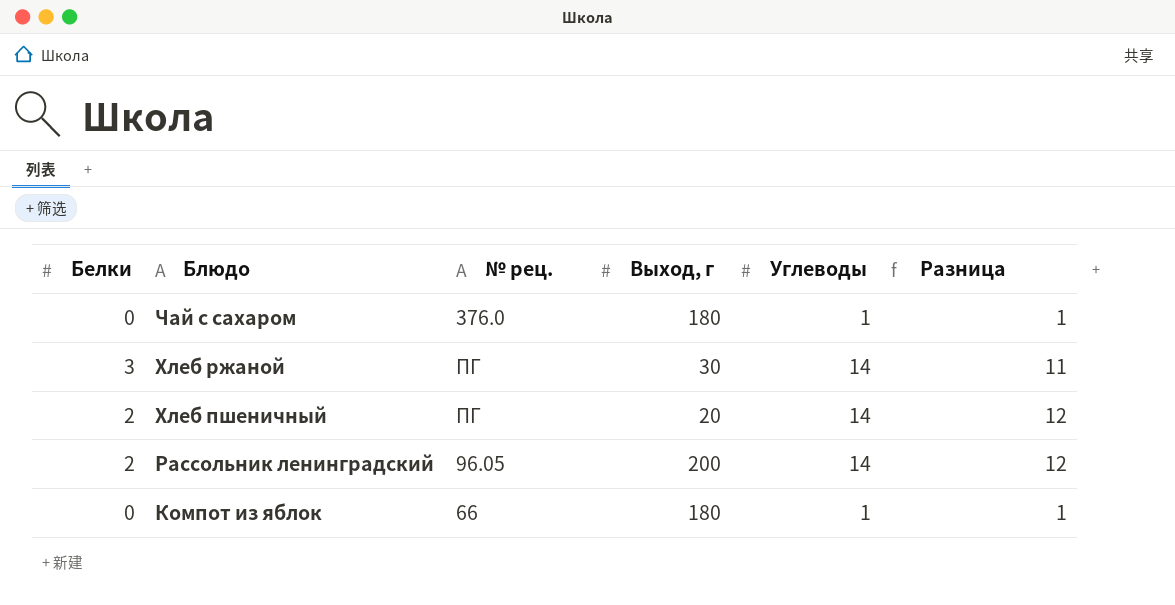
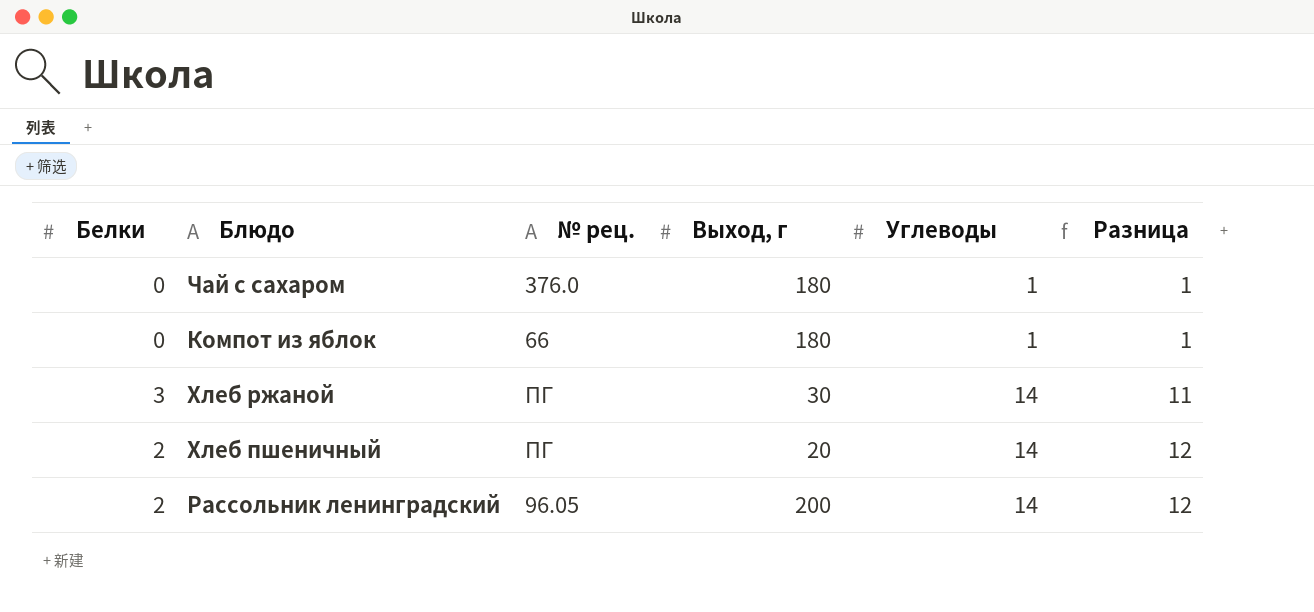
row order: Блюдо descending -> Углеводы ascending

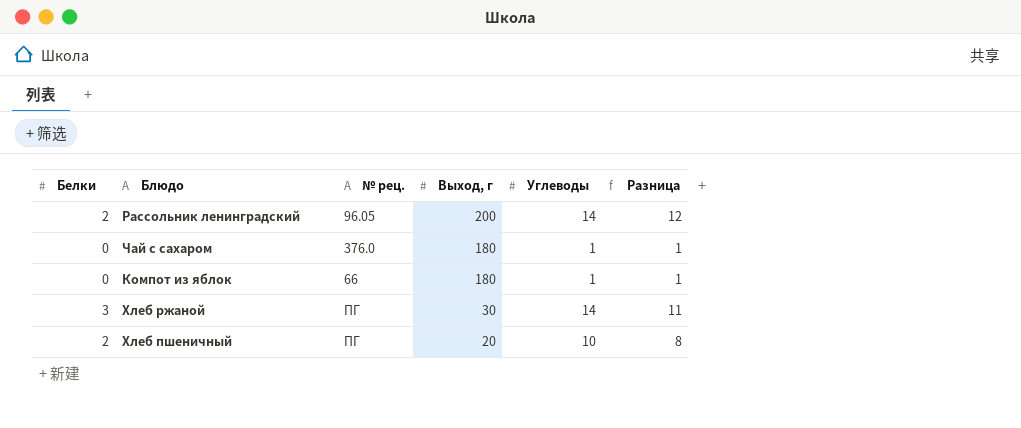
row order: Углеводы ascending -> Выход, г descending
Хлеб пшеничный | Углеводы: 14 -> 10
Хлеб пшеничный | Разница: 12 -> 8

